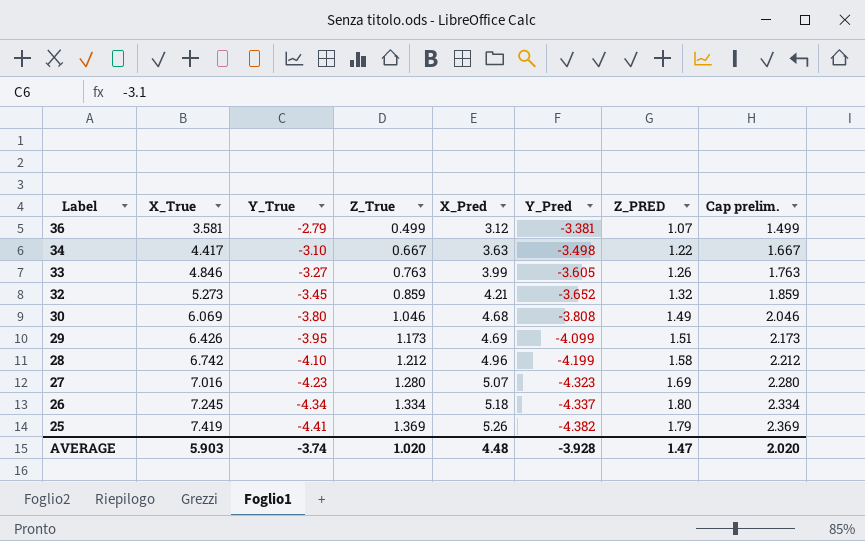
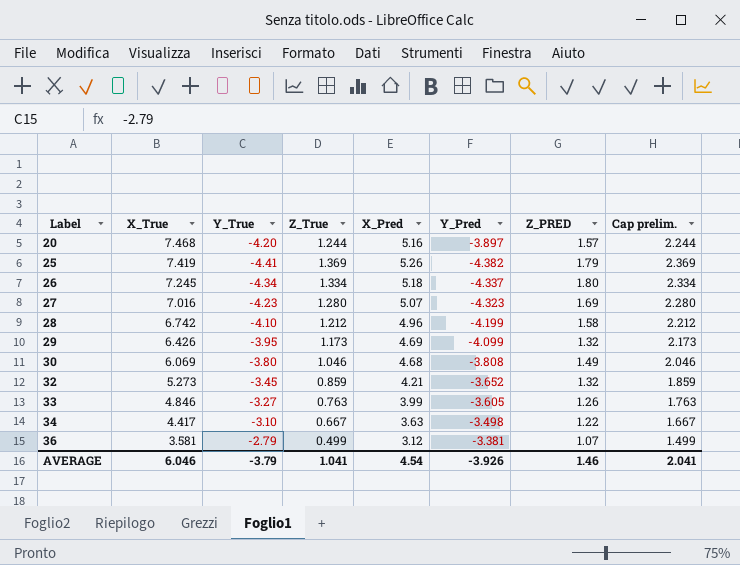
row order: Label descending -> Label ascending
row 20: none -> 7.468 | -4.20 | 1.244 | 5.16 | -3.897 | 1.57 | 2.244
29 | Z_PRED: 1.51 -> 1.32
AVERAGE | X_True: 5.903 -> 6.046
AVERAGE | Y_True: -3.74 -> -3.79
AVERAGE | Z_True: 1.020 -> 1.041
AVERAGE | X_Pred: 4.48 -> 4.54
AVERAGE | Y_Pred: -3.928 -> -3.926
AVERAGE | Z_PRED: 1.47 -> 1.46
AVERAGE | Cap prelim.: 2.020 -> 2.041

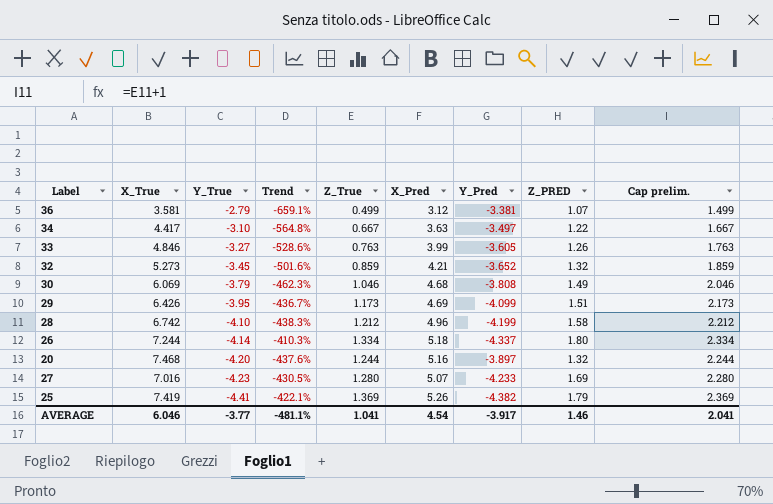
row order: Label ascending -> Y_True descending
column Trend | formula: none -> ([Y_True] - [Z_True]) / [Z_True]
34 | Y_Pred: -3.498 -> -3.497
30 | Y_True: -3.80 -> -3.79
29 | Z_PRED: 1.32 -> 1.51
26 | X_True: 7.245 -> 7.244
26 | Y_True: -4.34 -> -4.14
20 | Z_PRED: 1.57 -> 1.32
27 | Y_Pred: -4.323 -> -4.233
AVERAGE | Y_True: -3.79 -> -3.77
AVERAGE | Y_Pred: -3.926 -> -3.917

